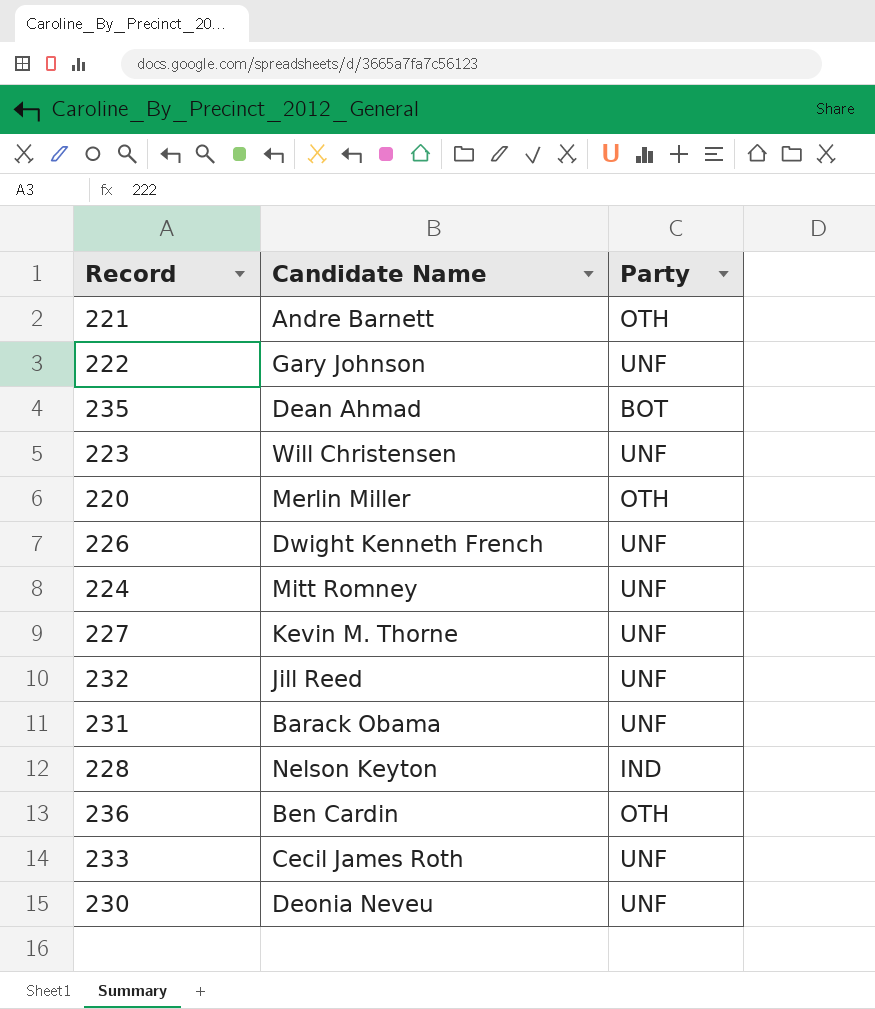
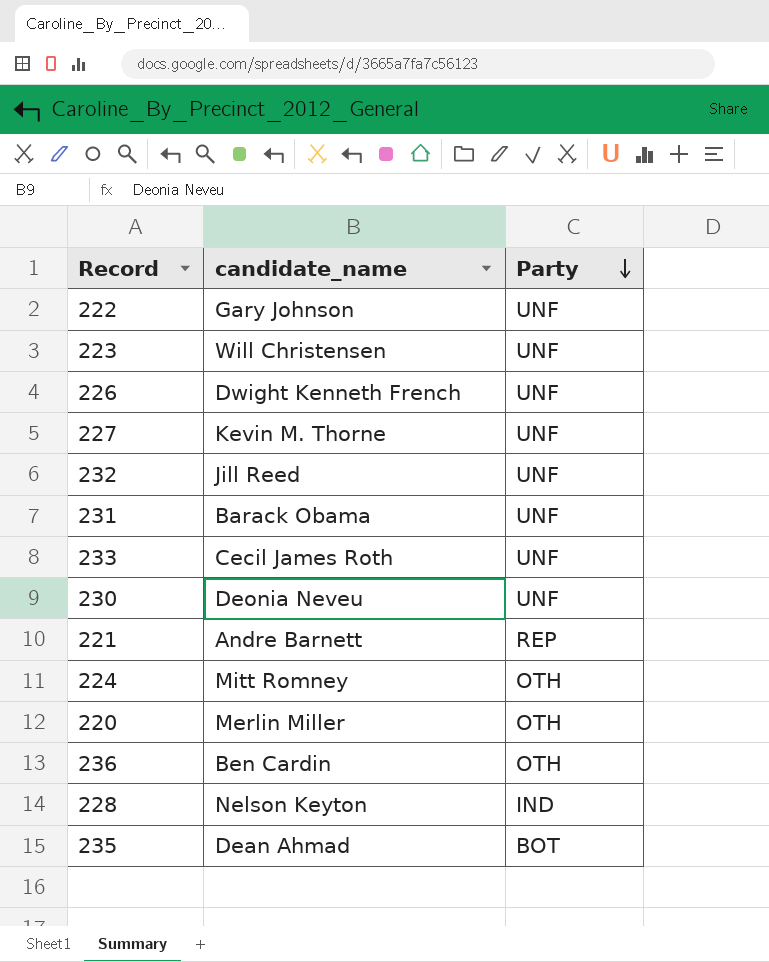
row order: none -> Party descending
column name: Candidate Name -> candidate_name
221 | Party: OTH -> REP
224 | Party: UNF -> OTH

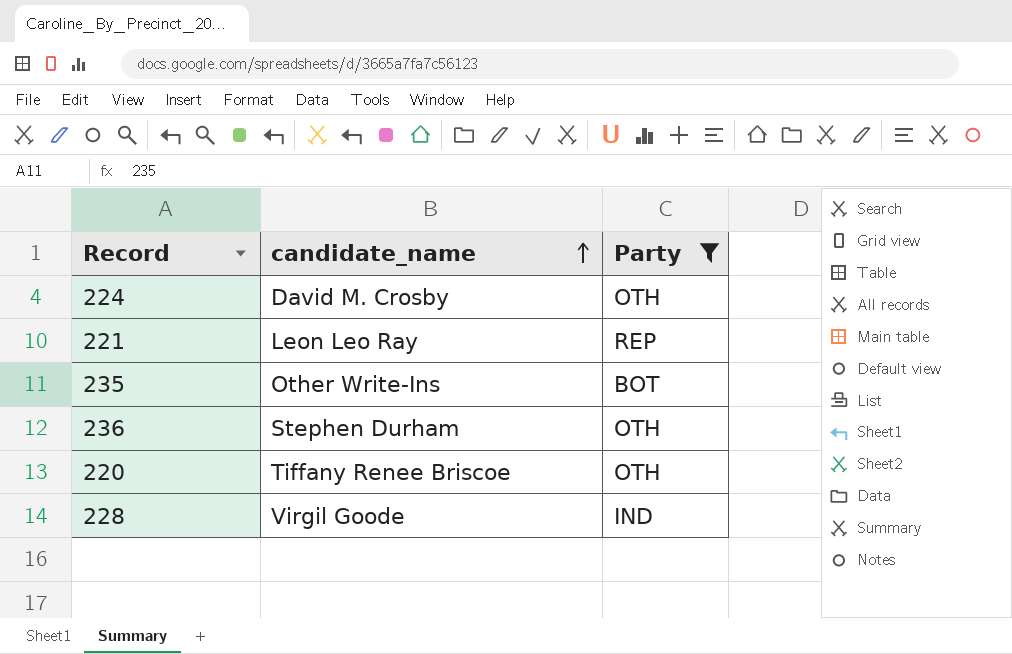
filter: none -> Party != UNF
row order: Party descending -> candidate_name ascending
224 | candidate_name: Mitt Romney -> David M. Crosby
221 | candidate_name: Andre Barnett -> Leon Leo Ray
235 | candidate_name: Dean Ahmad -> Other Write-Ins
236 | candidate_name: Ben Cardin -> Stephen Durham
220 | candidate_name: Merlin Miller -> Tiffany Renee Briscoe
228 | candidate_name: Nelson Keyton -> Virgil Goode

